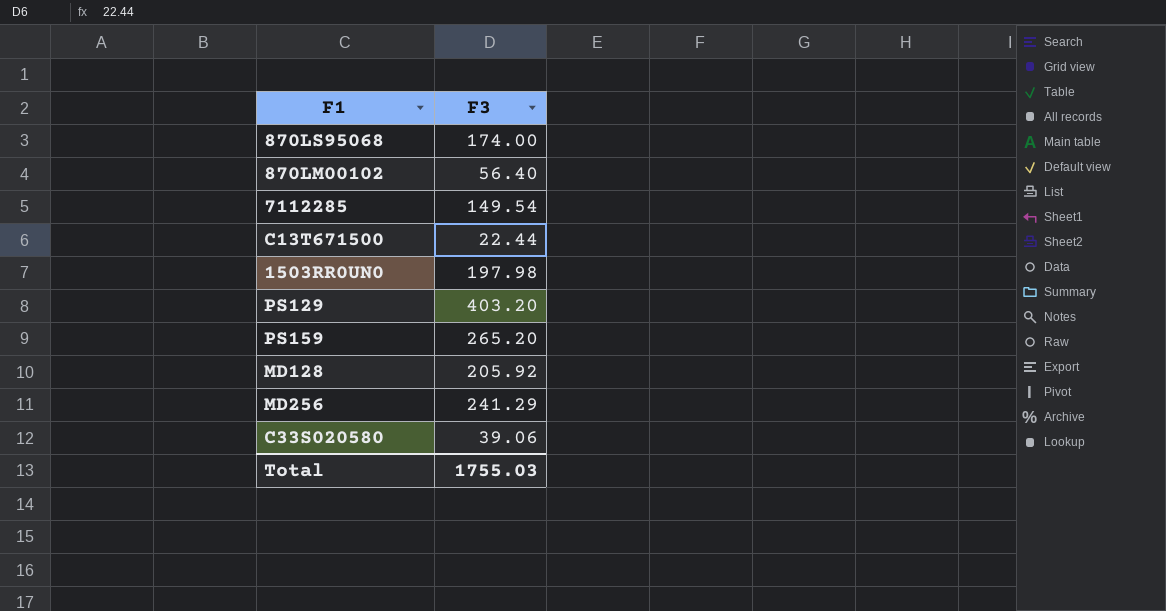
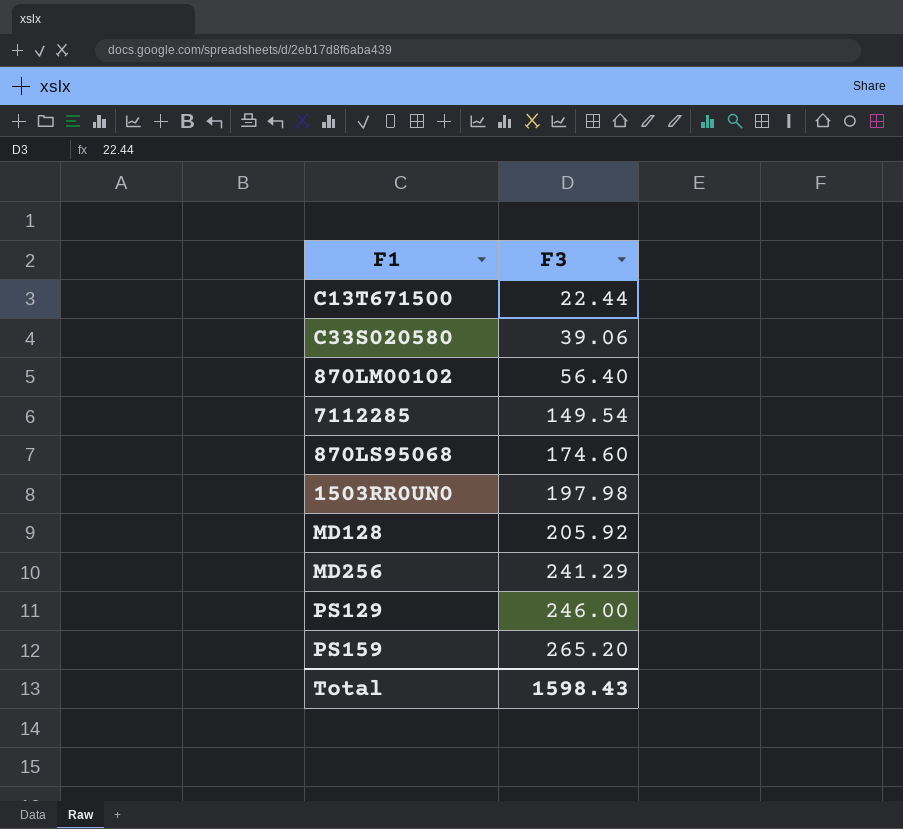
row order: none -> F3 ascending
870LS95068 | F3: 174.00 -> 174.60
PS129 | F3: 403.20 -> 246.00
Total | F3: 1755.03 -> 1598.43

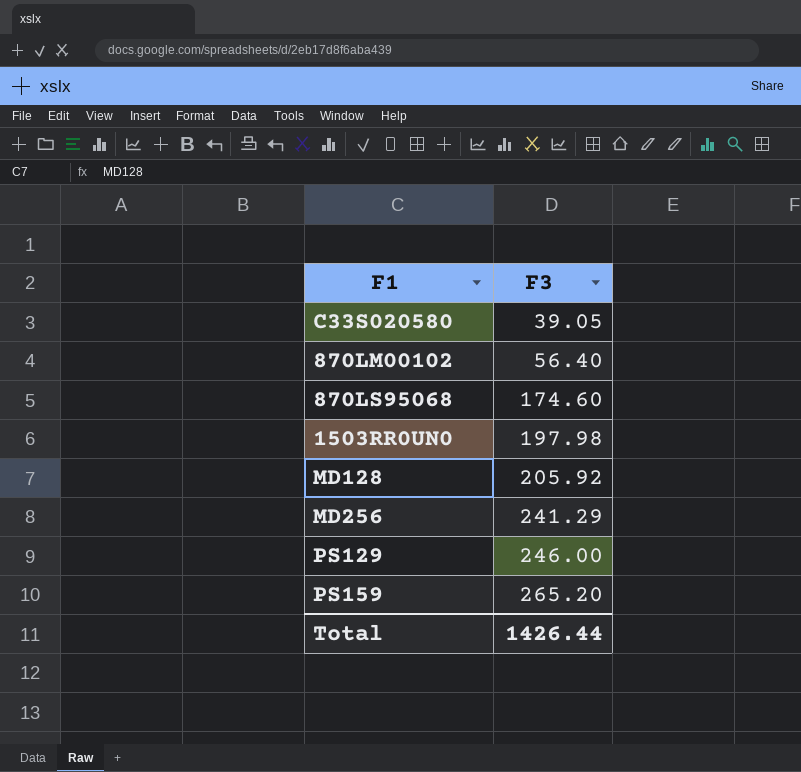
row C13T671500: 22.44 -> none
row 7112285: 149.54 -> none
C33S020580 | F3: 39.06 -> 39.05
Total | F3: 1598.43 -> 1426.44

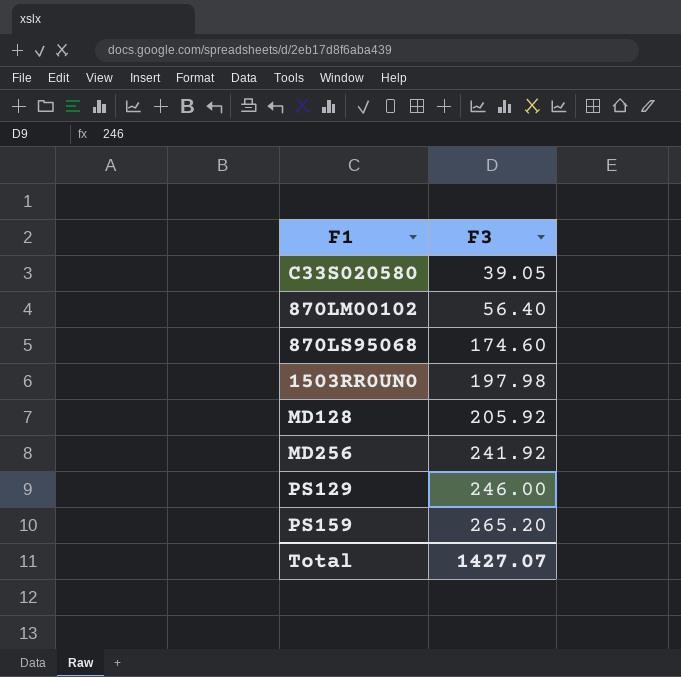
MD256 | F3: 241.29 -> 241.92
Total | F3: 1426.44 -> 1427.07

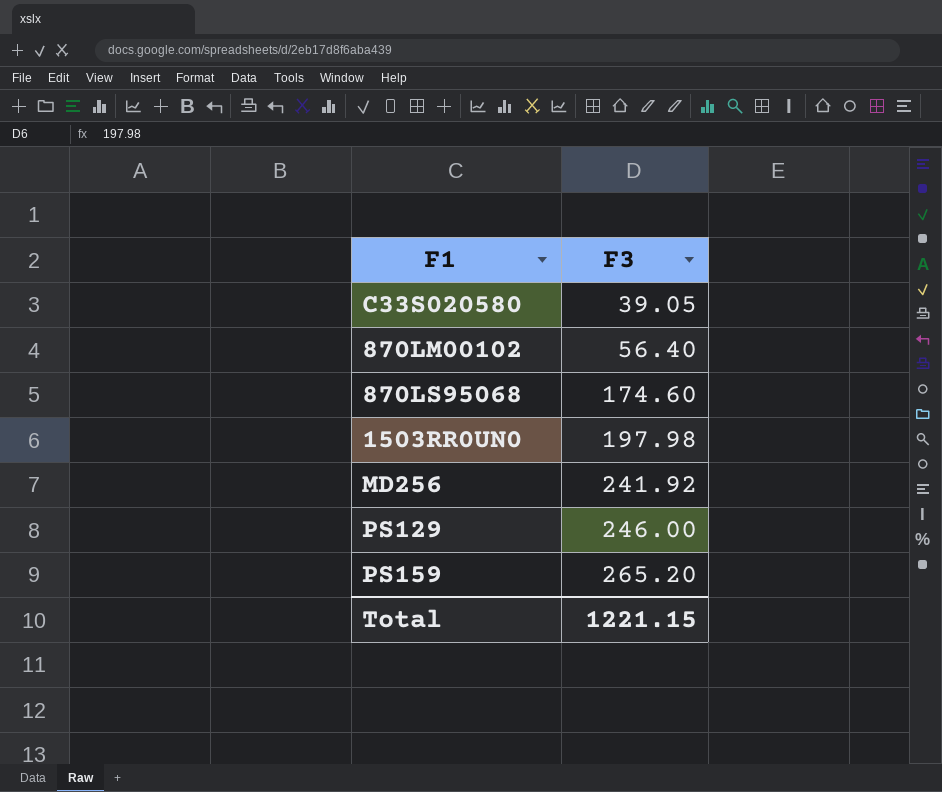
row MD128: 205.92 -> none
Total | F3: 1427.07 -> 1221.15

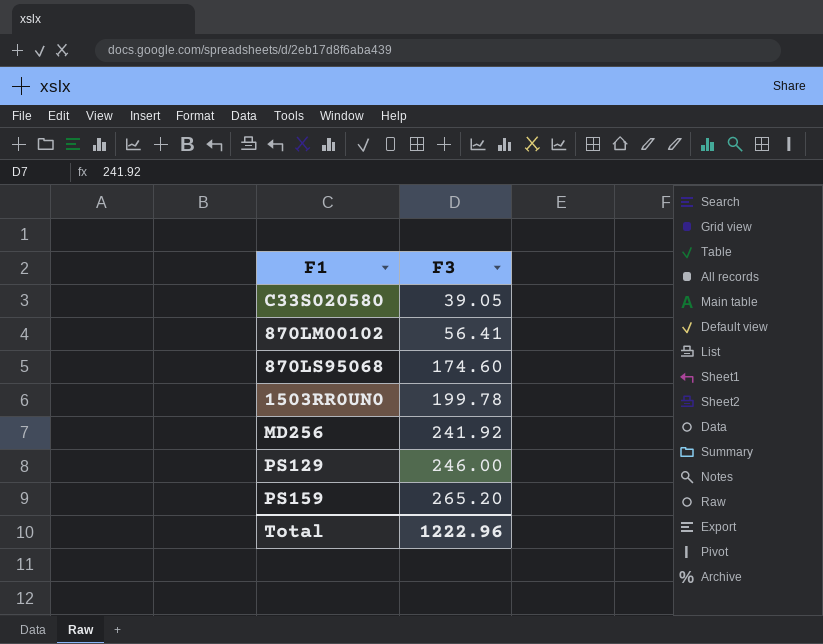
870LM00102 | F3: 56.40 -> 56.41
1503RR0UN0 | F3: 197.98 -> 199.78
Total | F3: 1221.15 -> 1222.96

